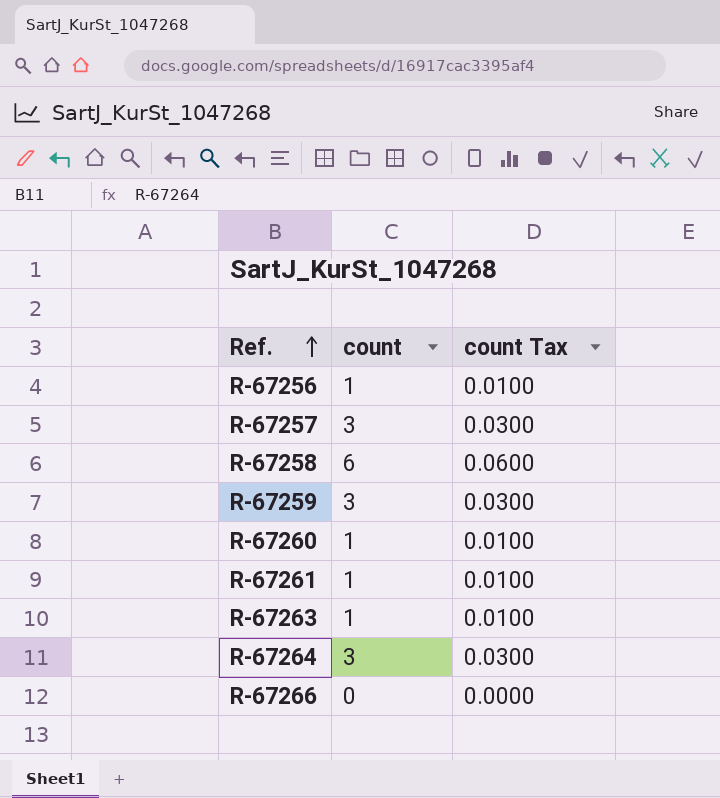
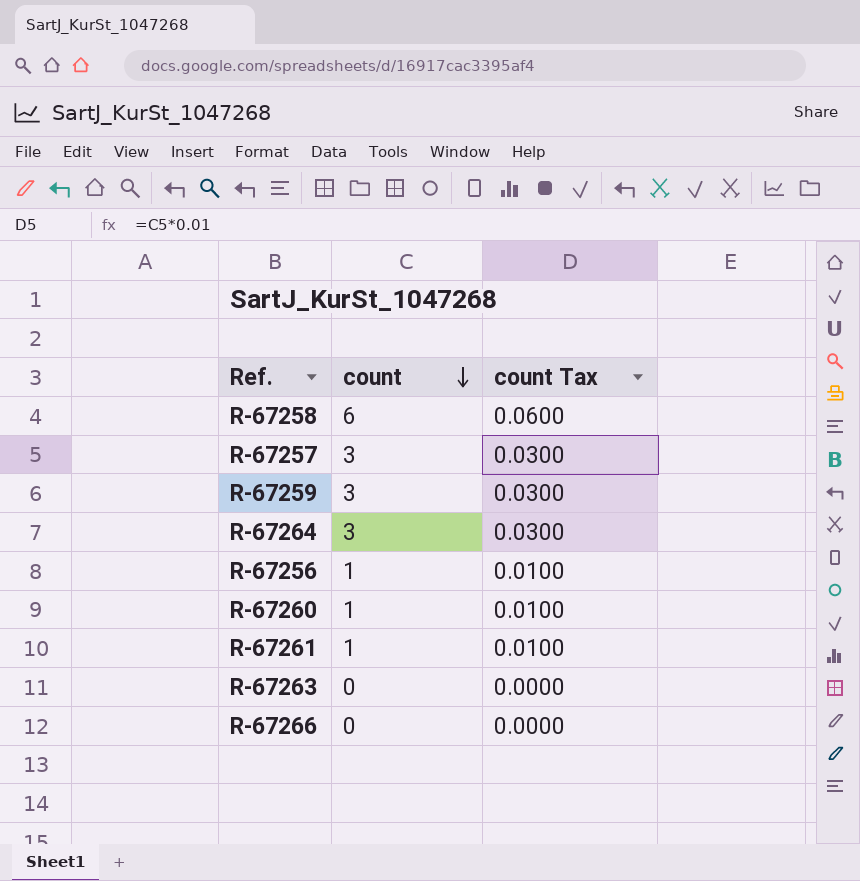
row order: Ref. ascending -> count descending
R-67263 | count: 1 -> 0
R-67263 | count Tax: 0.0100 -> 0.0000

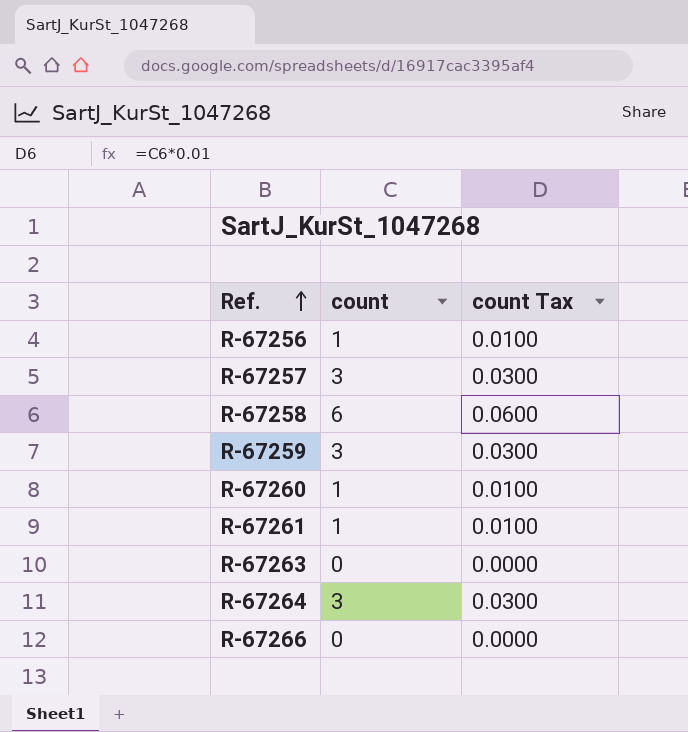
row order: count descending -> Ref. ascending

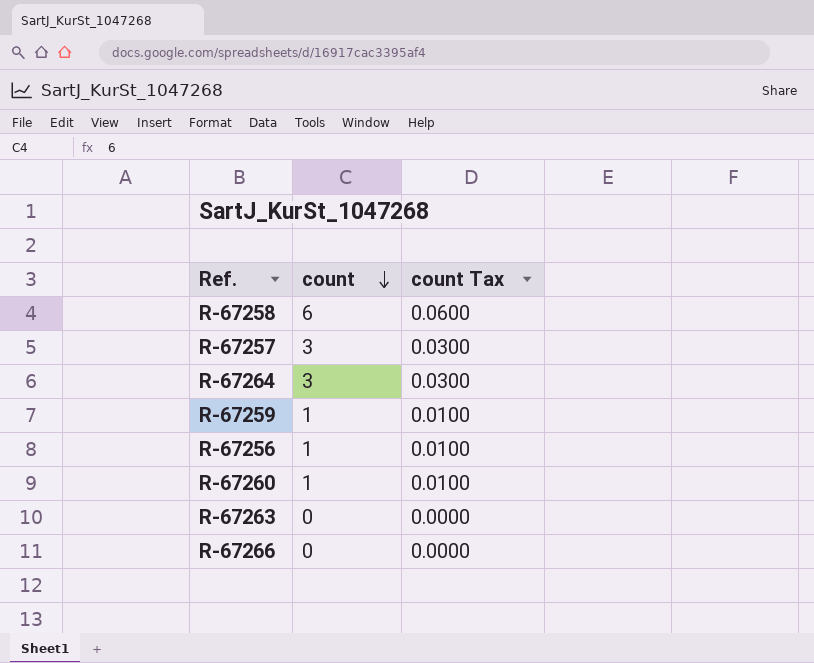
row order: Ref. ascending -> count descending
row R-67261: 1 | 0.0100 -> none
R-67259 | count: 3 -> 1
R-67259 | count Tax: 0.0300 -> 0.0100

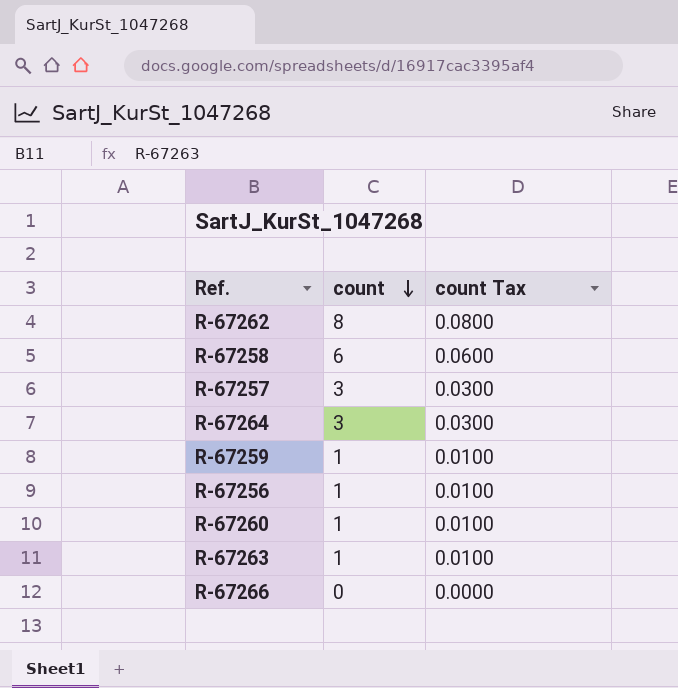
row R-67262: none -> 8 | 0.0800
R-67263 | count: 0 -> 1
R-67263 | count Tax: 0.0000 -> 0.0100

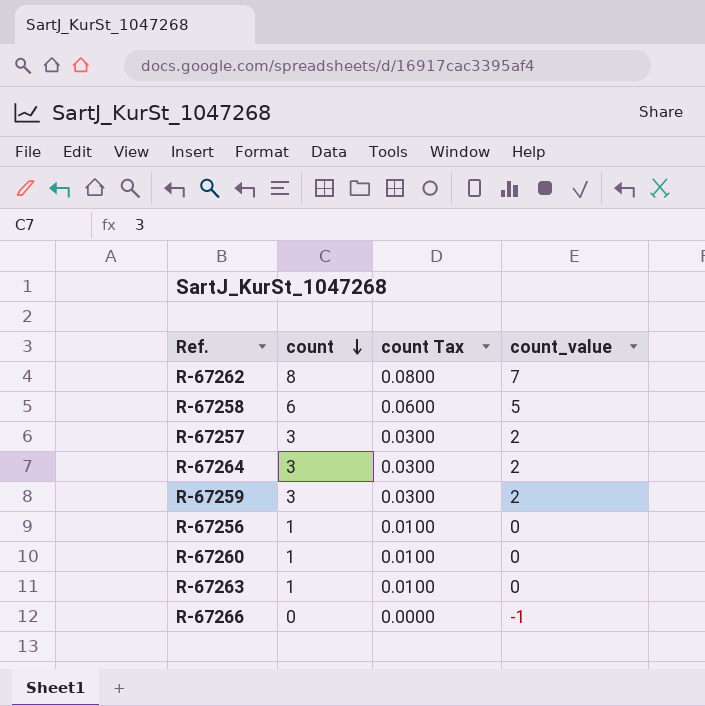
column count_value | formula: none -> [count] - 1
R-67259 | count: 1 -> 3
R-67259 | count Tax: 0.0100 -> 0.0300

